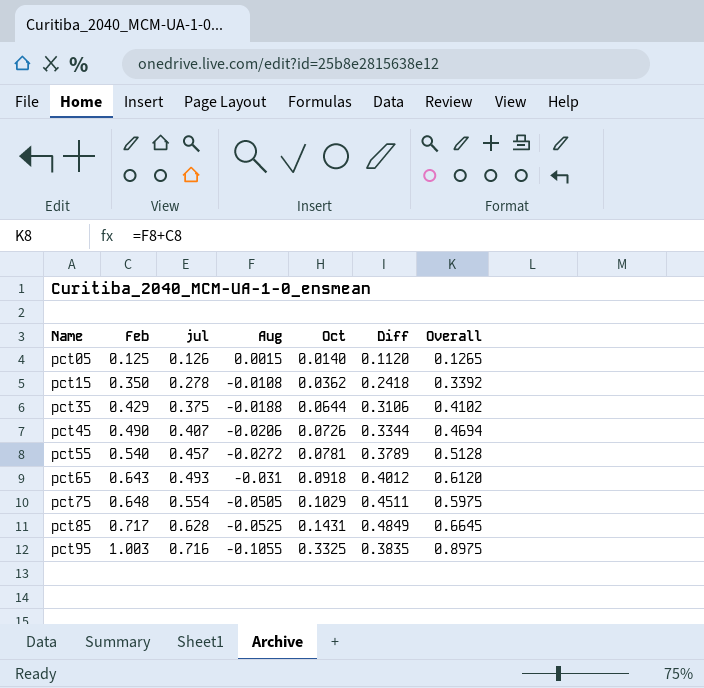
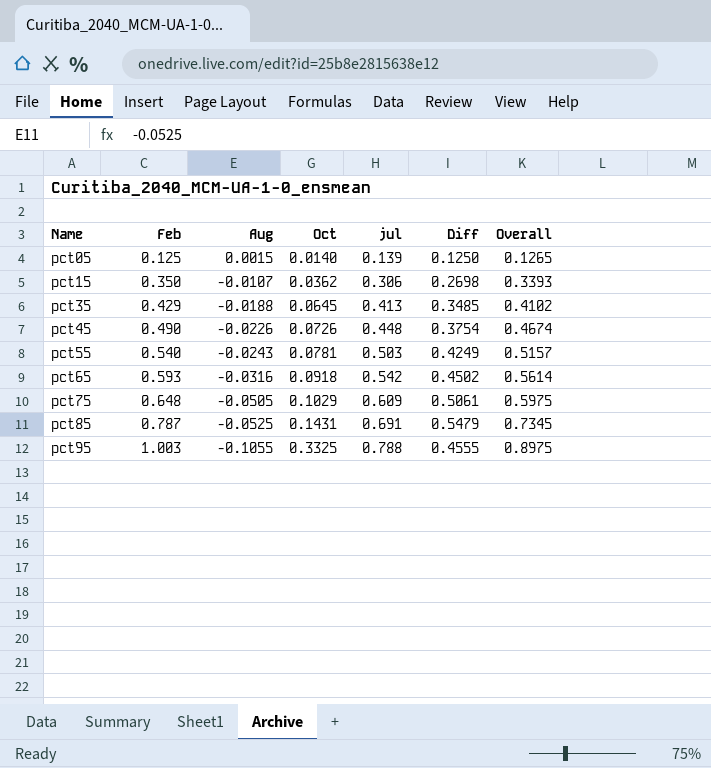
column jul | position: 3 -> 5
pct05 | jul: 0.126 -> 0.139
pct05 | Diff: 0.1120 -> 0.1250
pct15 | Aug: -0.0108 -> -0.0107
pct15 | jul: 0.278 -> 0.306
pct15 | Diff: 0.2418 -> 0.2698
pct15 | Overall: 0.3392 -> 0.3393
pct35 | Oct: 0.0644 -> 0.0645
pct35 | jul: 0.375 -> 0.413
pct35 | Diff: 0.3106 -> 0.3485
pct45 | Aug: -0.0206 -> -0.0226
pct45 | jul: 0.407 -> 0.448
pct45 | Diff: 0.3344 -> 0.3754
pct45 | Overall: 0.4694 -> 0.4674
pct55 | Aug: -0.0272 -> -0.0243
pct55 | jul: 0.457 -> 0.503
pct55 | Diff: 0.3789 -> 0.4249
pct55 | Overall: 0.5128 -> 0.5157
pct65 | Feb: 0.643 -> 0.593
pct65 | Aug: -0.031 -> -0.0316
pct65 | jul: 0.493 -> 0.542
pct65 | Diff: 0.4012 -> 0.4502
pct65 | Overall: 0.6120 -> 0.5614
pct75 | jul: 0.554 -> 0.609
pct75 | Diff: 0.4511 -> 0.5061
pct85 | Feb: 0.717 -> 0.787
pct85 | jul: 0.628 -> 0.691
pct85 | Diff: 0.4849 -> 0.5479
pct85 | Overall: 0.6645 -> 0.7345
pct95 | jul: 0.716 -> 0.788
pct95 | Diff: 0.3835 -> 0.4555

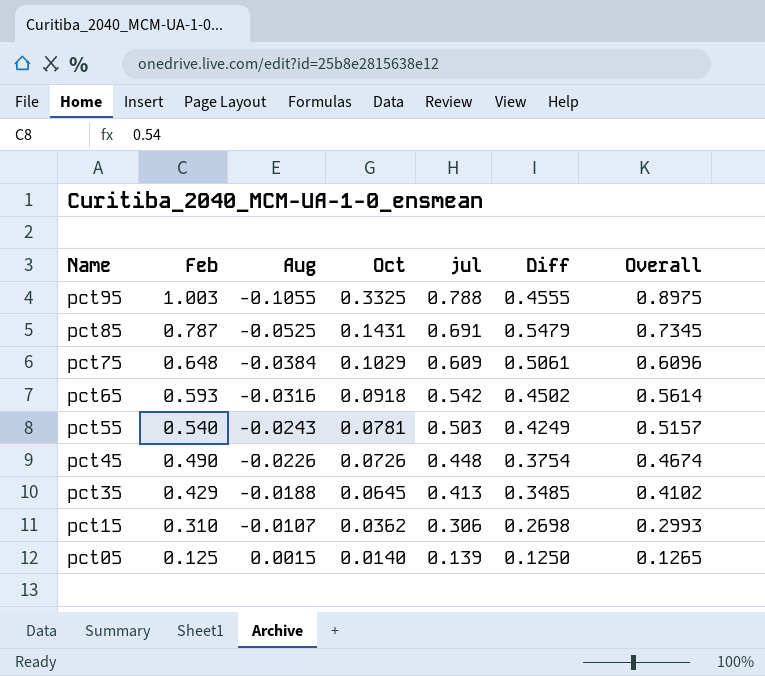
row order: Name ascending -> Name descending
pct75 | Aug: -0.0505 -> -0.0384
pct75 | Overall: 0.5975 -> 0.6096
pct15 | Feb: 0.350 -> 0.310
pct15 | Overall: 0.3393 -> 0.2993

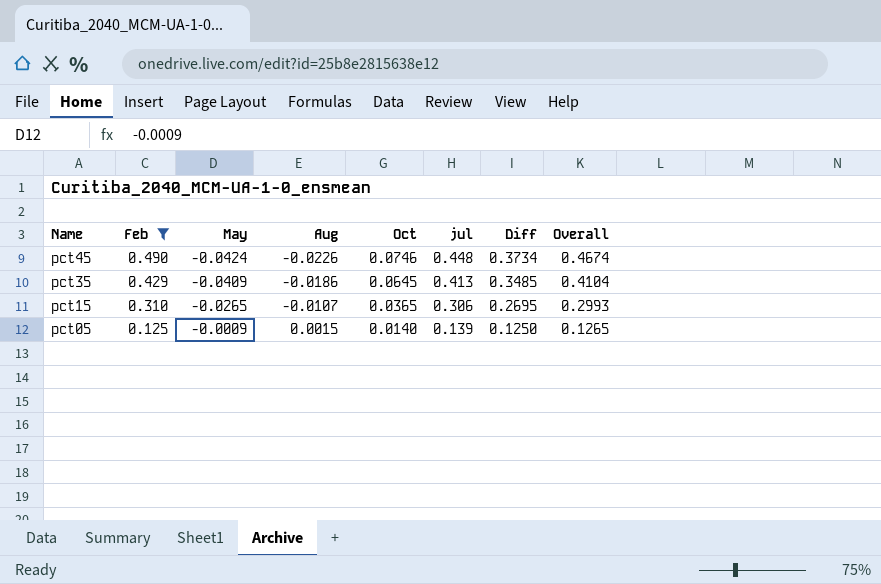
filter: none -> Feb <= 0.490
column May | position: none -> 3
pct45 | Oct: 0.0726 -> 0.0746
pct45 | Diff: 0.3754 -> 0.3734
pct35 | Aug: -0.0188 -> -0.0186
pct35 | Overall: 0.4102 -> 0.4104
pct15 | Oct: 0.0362 -> 0.0365
pct15 | Diff: 0.2698 -> 0.2695

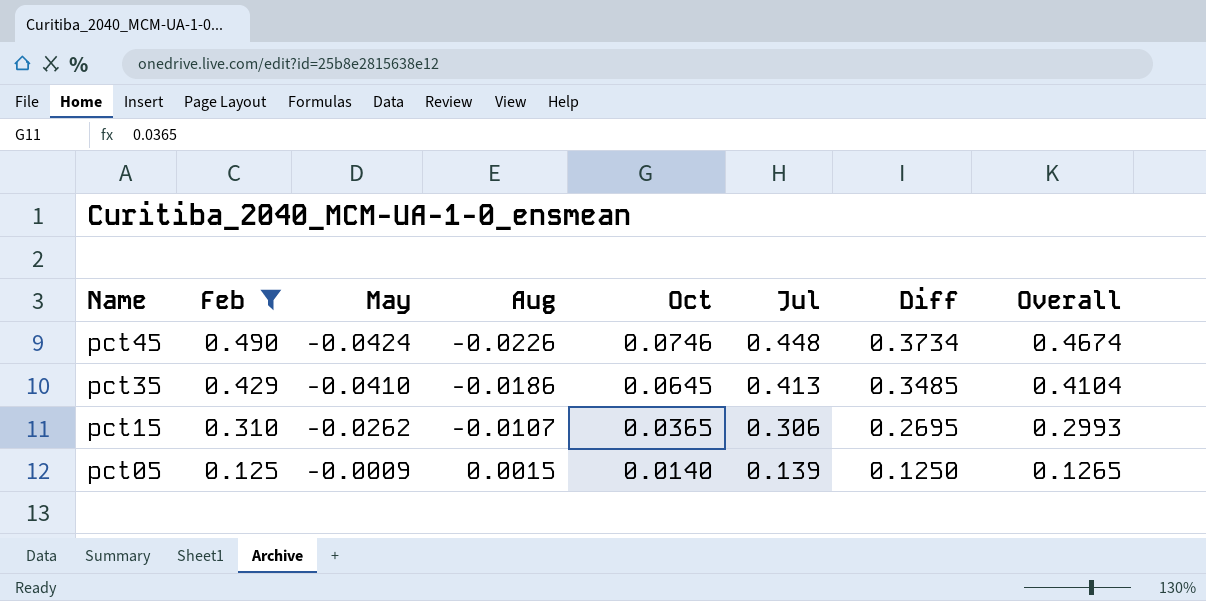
column name: jul -> Jul
pct35 | May: -0.0409 -> -0.0410
pct15 | May: -0.0265 -> -0.0262

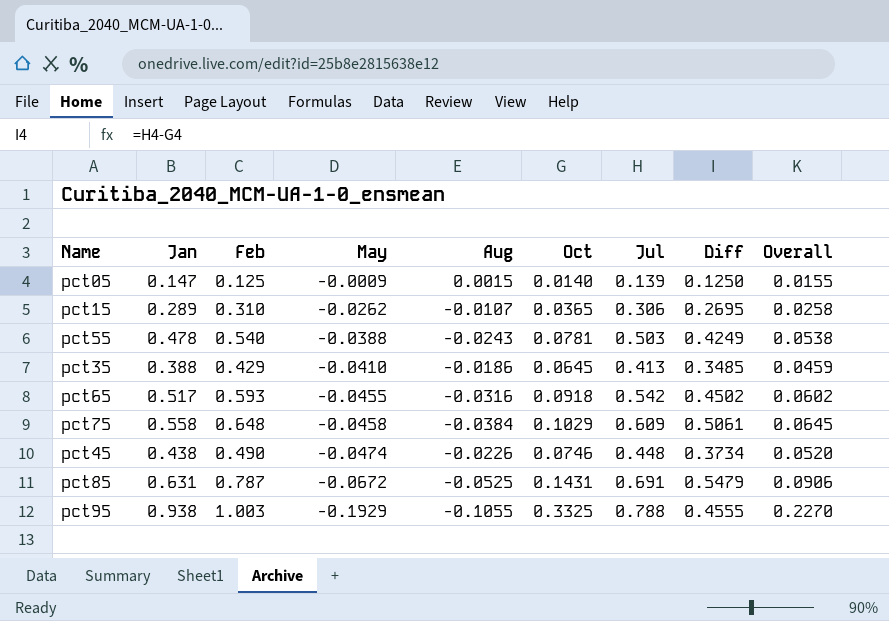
filter: Feb <= 0.490 -> none
row order: Name descending -> May descending
column Jan | position: none -> 2
column Overall | formula: [Feb] + [Aug] -> [Aug] + [Oct]
pct45 | May: -0.0424 -> -0.0474

